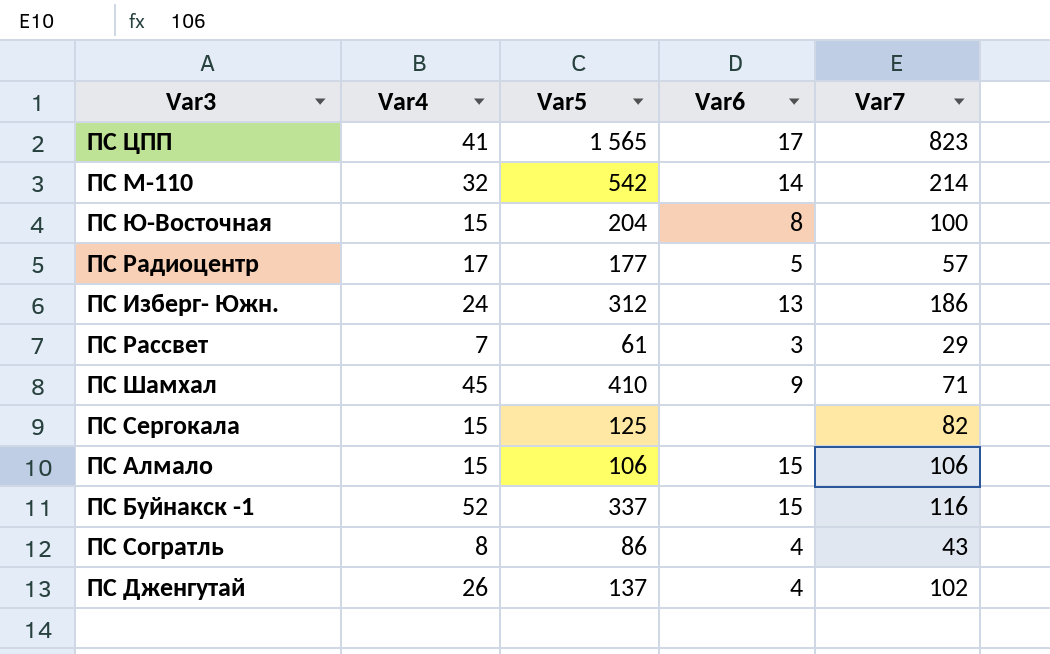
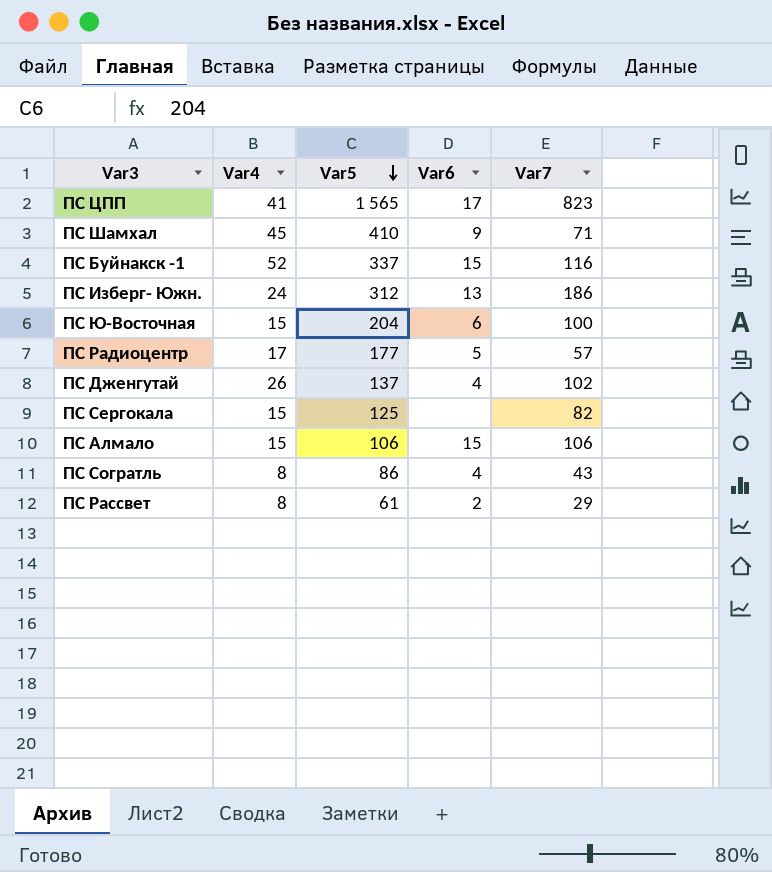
row order: none -> Var5 descending
row ПС М-110: 32 | 542 | 14 | 214 -> none
ПС Ю-Восточная | Var6: 8 -> 6
ПС Рассвет | Var4: 7 -> 8
ПС Рассвет | Var6: 3 -> 2

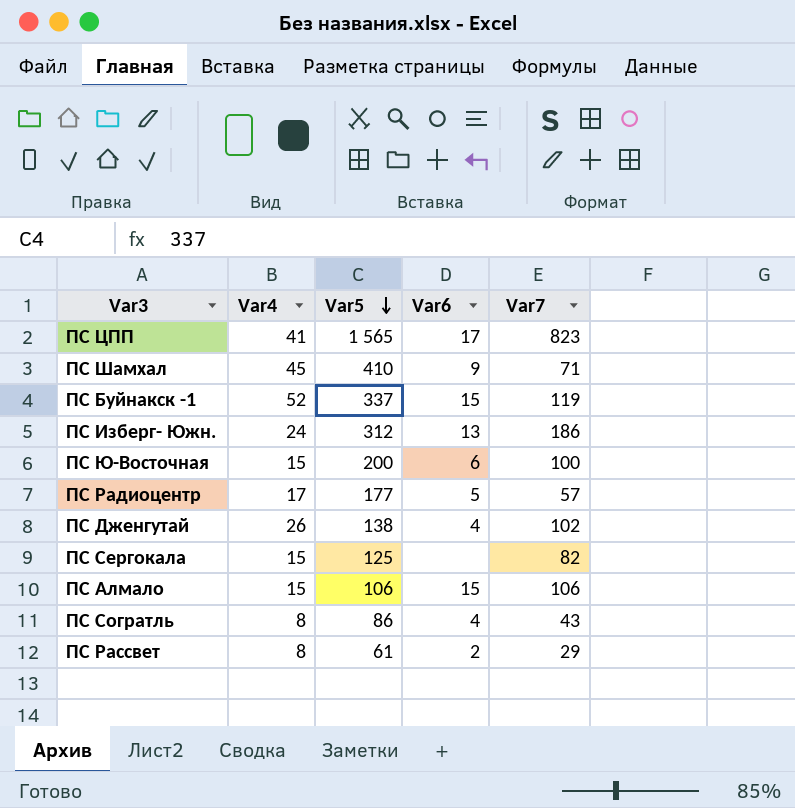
ПС Буйнакск -1 | Var7: 116 -> 119
ПС Ю-Восточная | Var5: 204 -> 200
ПС Дженгутай | Var5: 137 -> 138

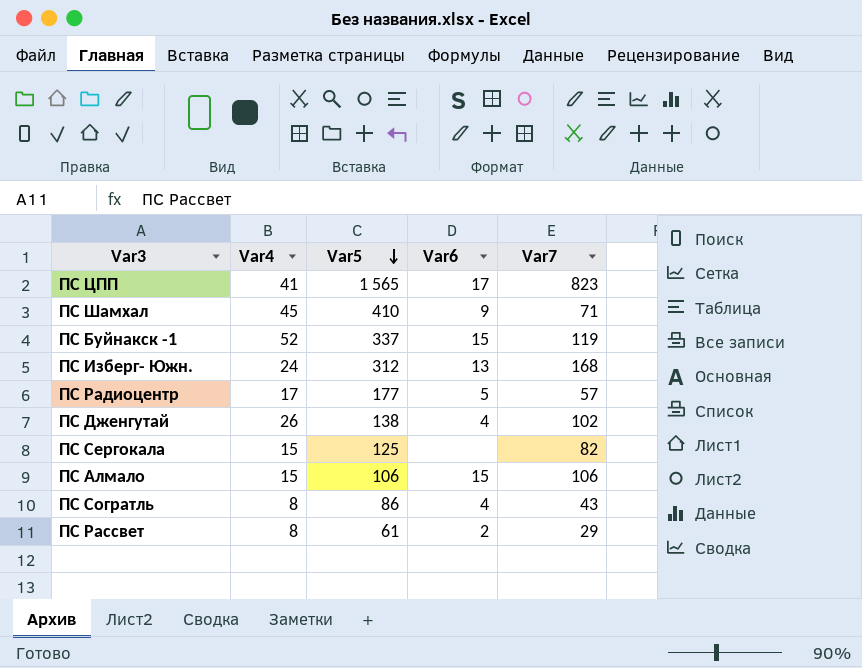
row ПС Ю-Восточная: 15 | 200 | 6 | 100 -> none
ПС Изберг- Южн. | Var7: 186 -> 168

